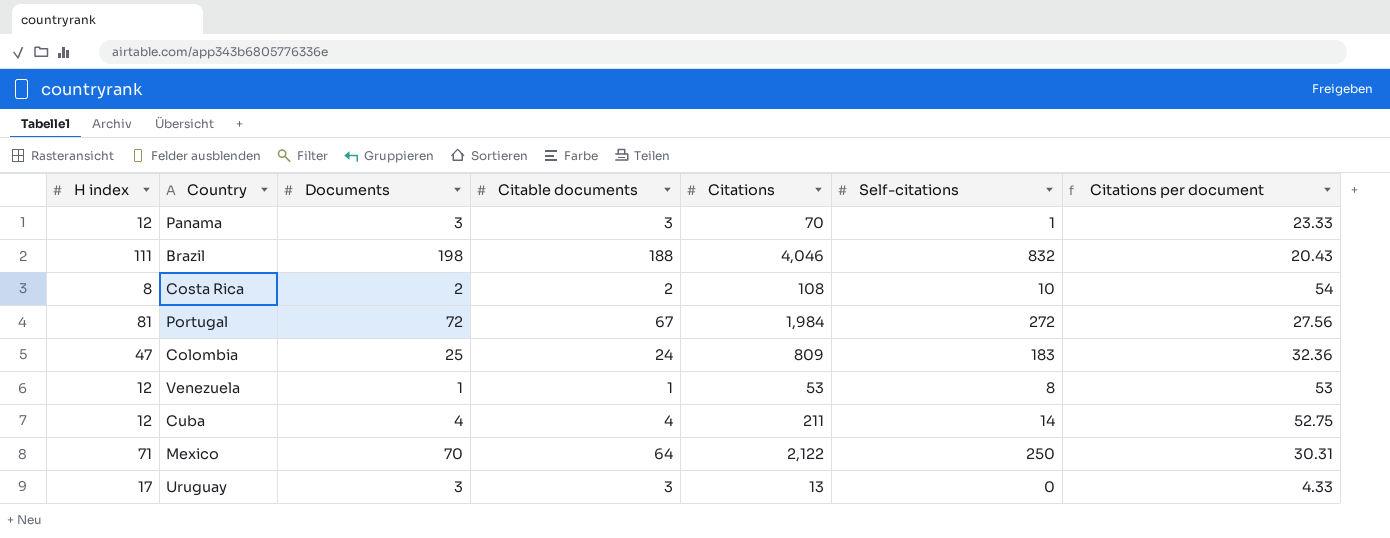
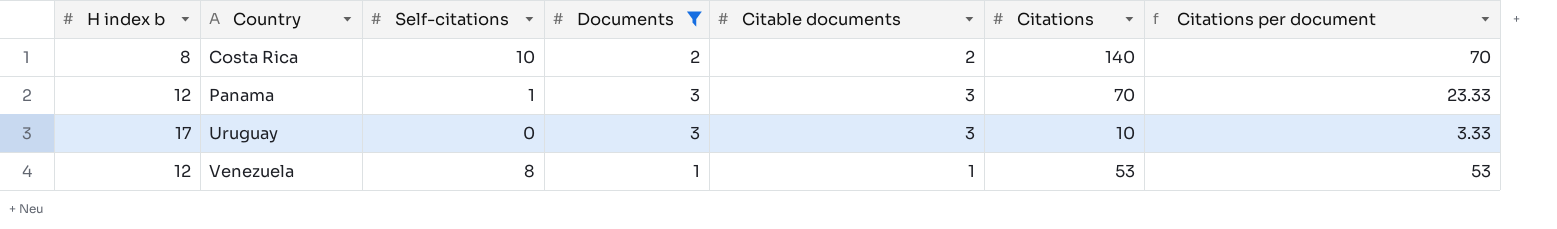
filter: none -> Documents <= 3
row order: none -> Country ascending
column name: H index -> H index b
column Self-citations | position: 6 -> 3
Costa Rica | Citations: 108 -> 140
Costa Rica | Citations per document: 54 -> 70
Uruguay | Citations: 13 -> 10
Uruguay | Citations per document: 4.33 -> 3.33

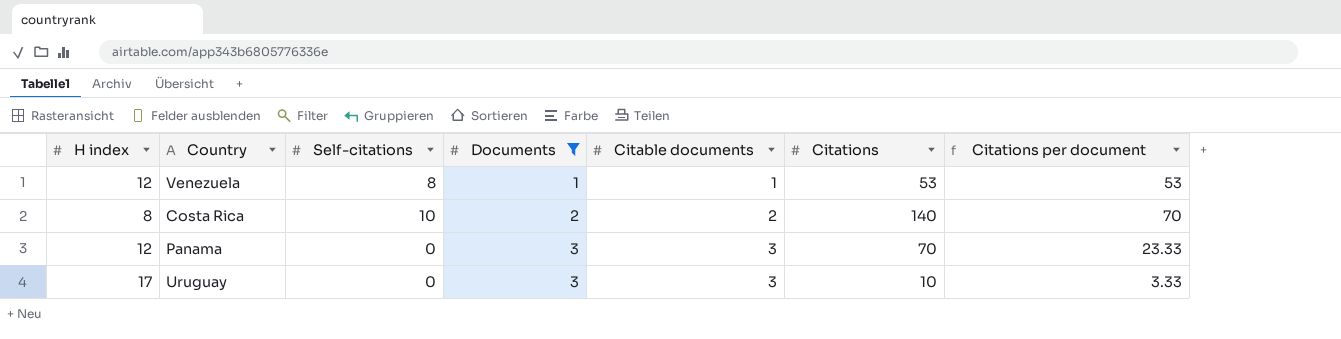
row order: Country ascending -> Documents ascending
column name: H index b -> H index
Panama | Self-citations: 1 -> 0

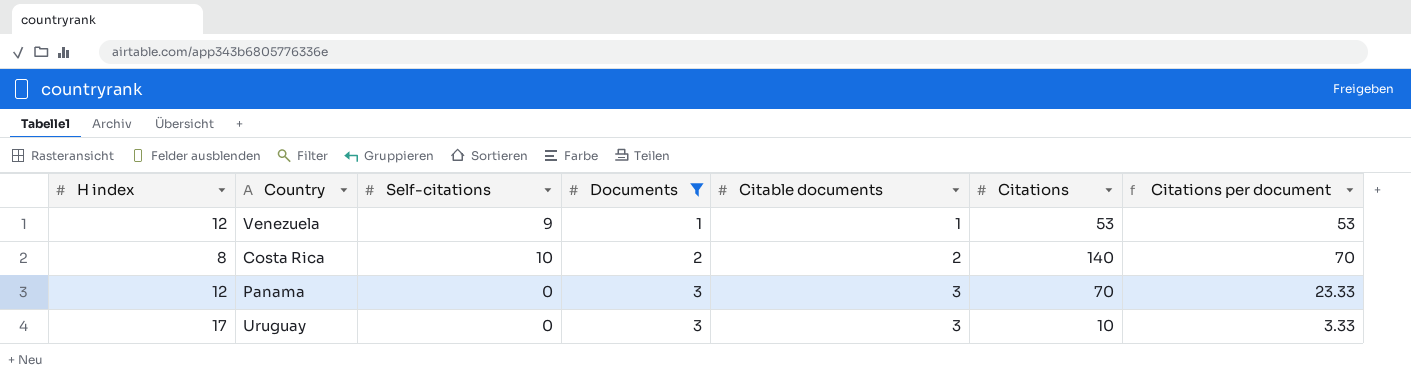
Venezuela | Self-citations: 8 -> 9

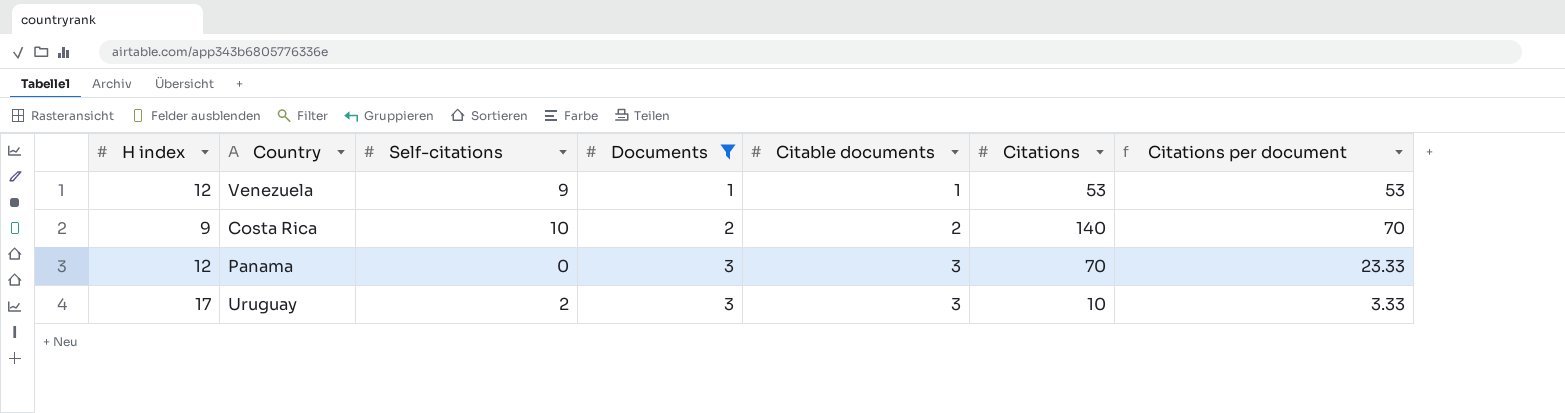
Costa Rica | H index: 8 -> 9
Uruguay | Self-citations: 0 -> 2

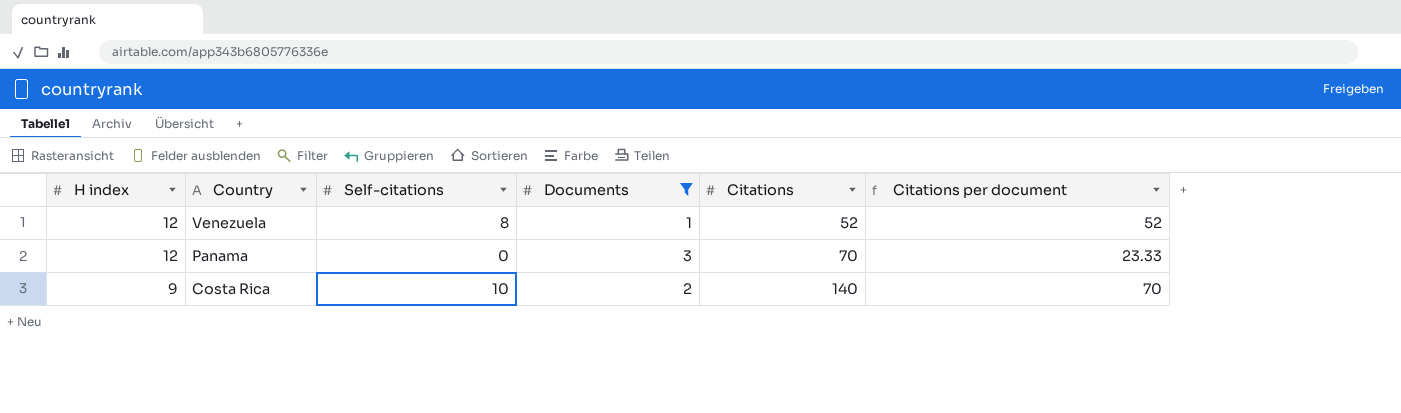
row order: Documents ascending -> H index descending
column Citable documents | position: 5 -> none
row Uruguay: 17 | 2 | 3 | 3 | 10 | 3.33 -> none
Venezuela | Self-citations: 9 -> 8
Venezuela | Citations: 53 -> 52
Venezuela | Citations per document: 53 -> 52

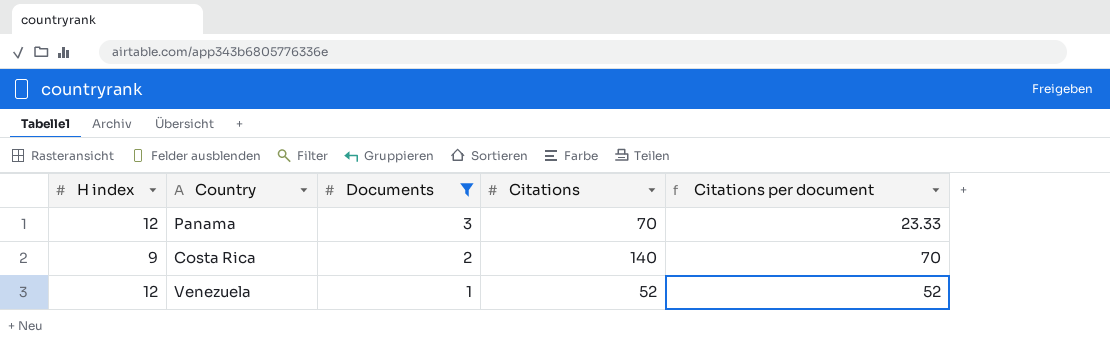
row order: H index descending -> Documents descending
column Self-citations | position: 3 -> none

